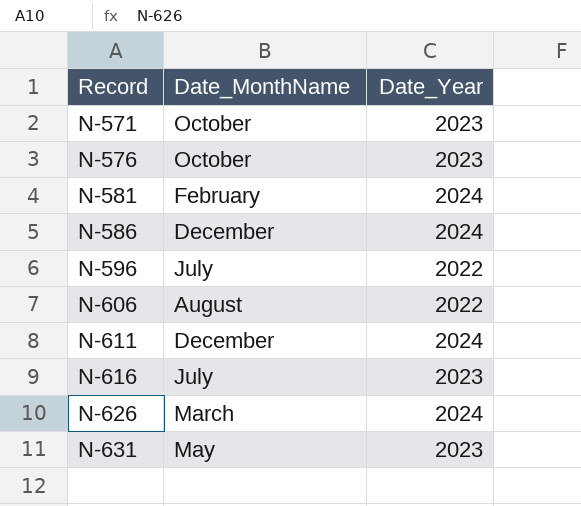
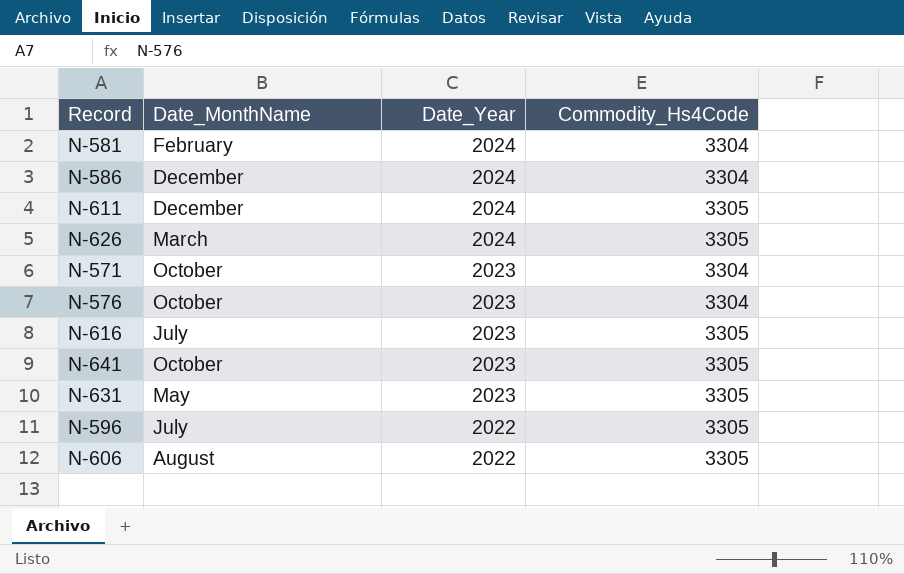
row order: Record ascending -> Date_Year descending
column Commodity_Hs4Code | position: none -> 4
row N-641: none -> October | 2023 | 3305

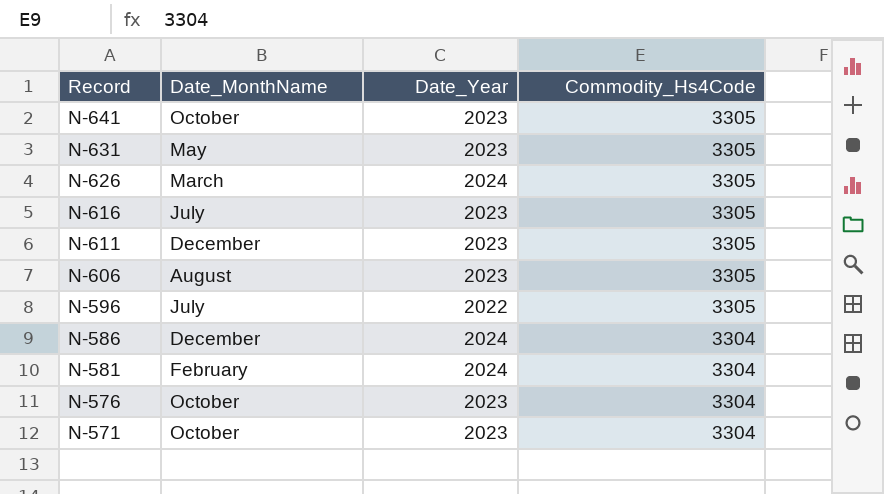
row order: Date_Year descending -> Record descending
N-611 | Date_Year: 2024 -> 2023
N-606 | Date_Year: 2022 -> 2023

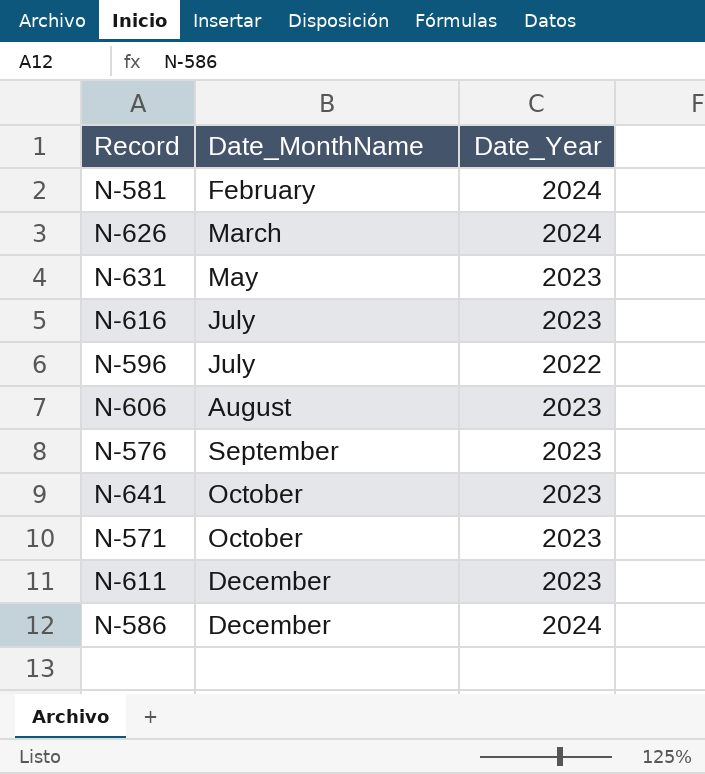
row order: Record descending -> Date_MonthName ascending
column Commodity_Hs4Code | position: 4 -> none
N-576 | Date_MonthName: October -> September

